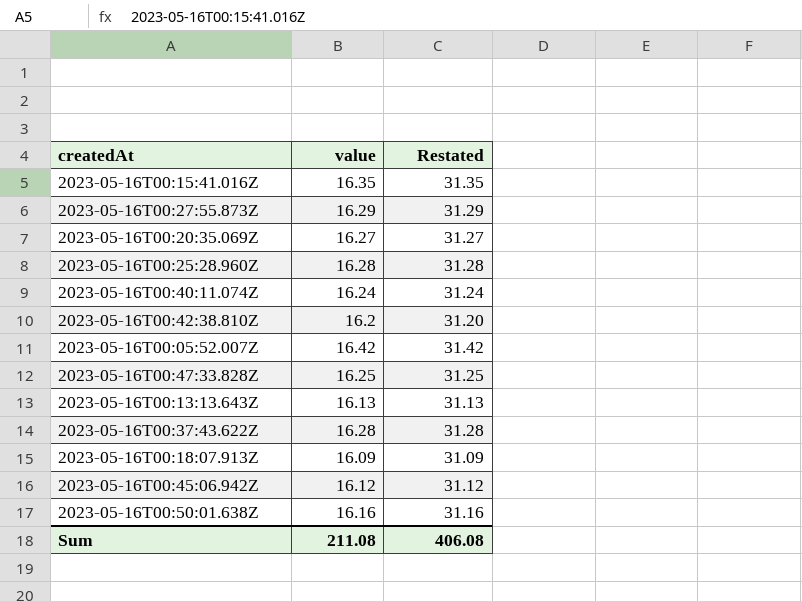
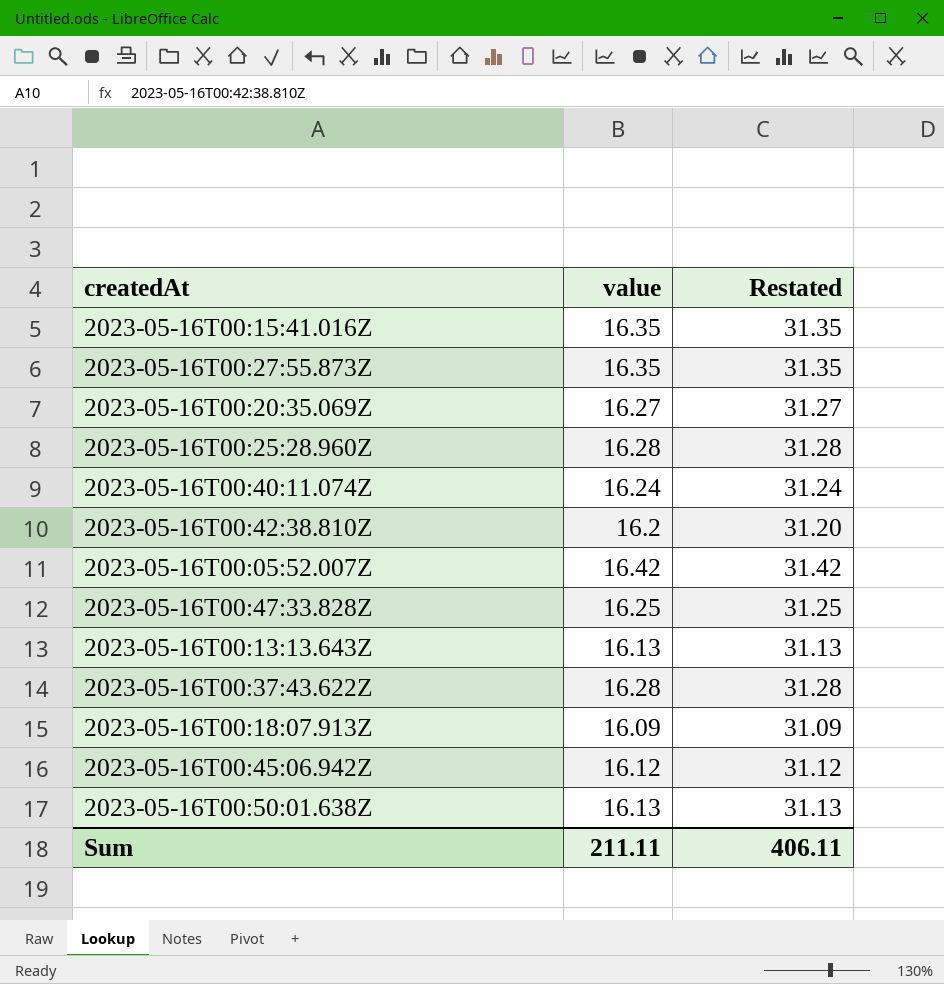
2023-05-16T00:27:55.873Z | value: 16.29 -> 16.35
2023-05-16T00:27:55.873Z | Restated: 31.29 -> 31.35
2023-05-16T00:50:01.638Z | value: 16.16 -> 16.13
2023-05-16T00:50:01.638Z | Restated: 31.16 -> 31.13
Sum | value: 211.08 -> 211.11
Sum | Restated: 406.08 -> 406.11

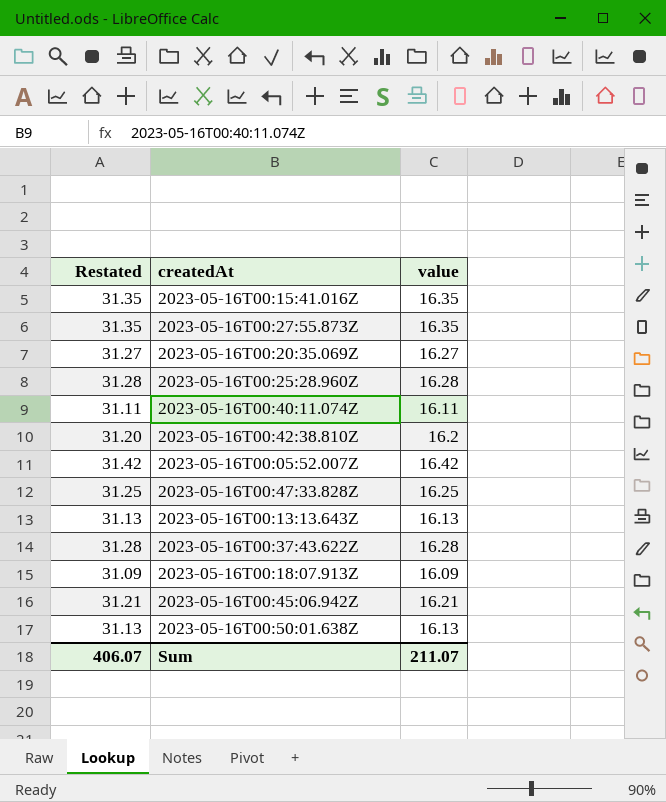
column Restated | position: 3 -> 1
2023-05-16T00:40:11.074Z | Restated: 31.24 -> 31.11
2023-05-16T00:40:11.074Z | value: 16.24 -> 16.11
2023-05-16T00:45:06.942Z | Restated: 31.12 -> 31.21
2023-05-16T00:45:06.942Z | value: 16.12 -> 16.21
Sum | Restated: 406.11 -> 406.07
Sum | value: 211.11 -> 211.07

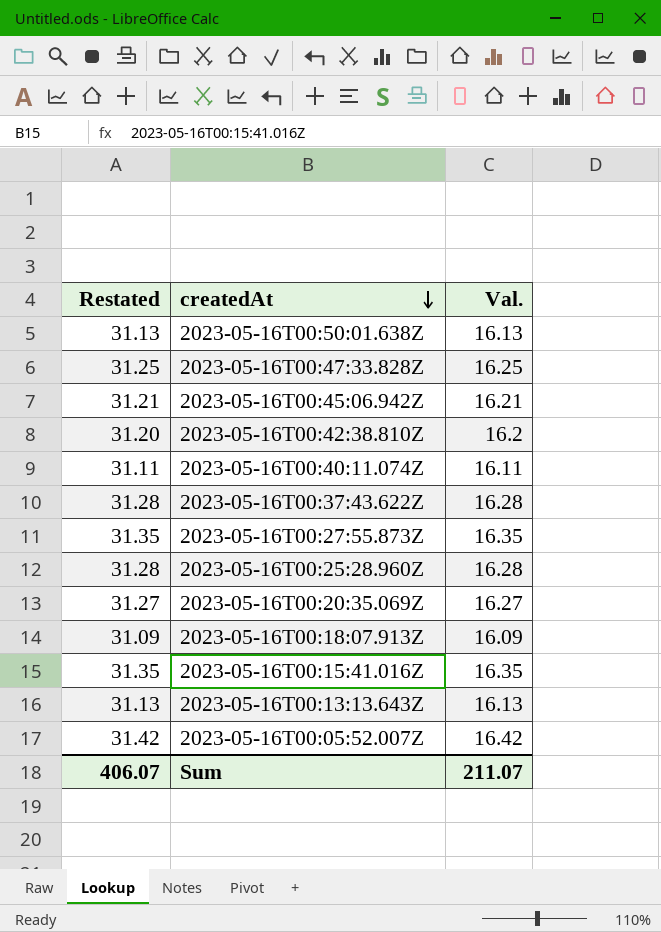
row order: none -> createdAt descending
column name: value -> Val.

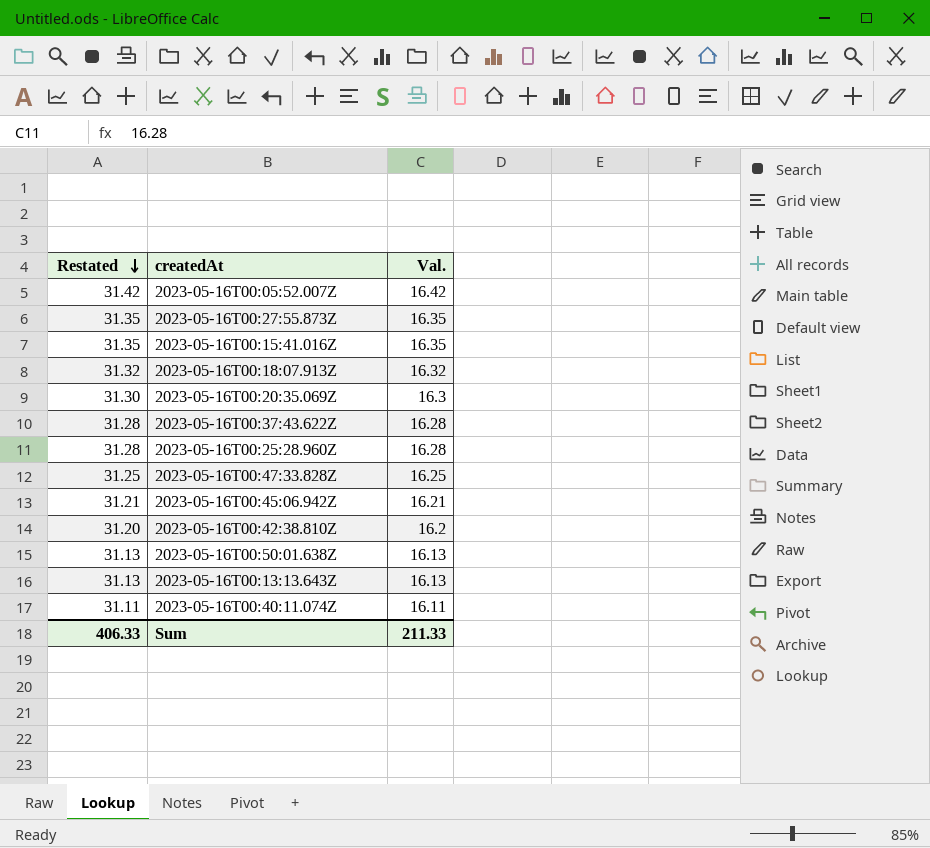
row order: createdAt descending -> Restated descending
2023-05-16T00:18:07.913Z | Restated: 31.09 -> 31.32
2023-05-16T00:18:07.913Z | Val.: 16.09 -> 16.32
2023-05-16T00:20:35.069Z | Restated: 31.27 -> 31.30
2023-05-16T00:20:35.069Z | Val.: 16.27 -> 16.3
Sum | Restated: 406.07 -> 406.33
Sum | Val.: 211.07 -> 211.33

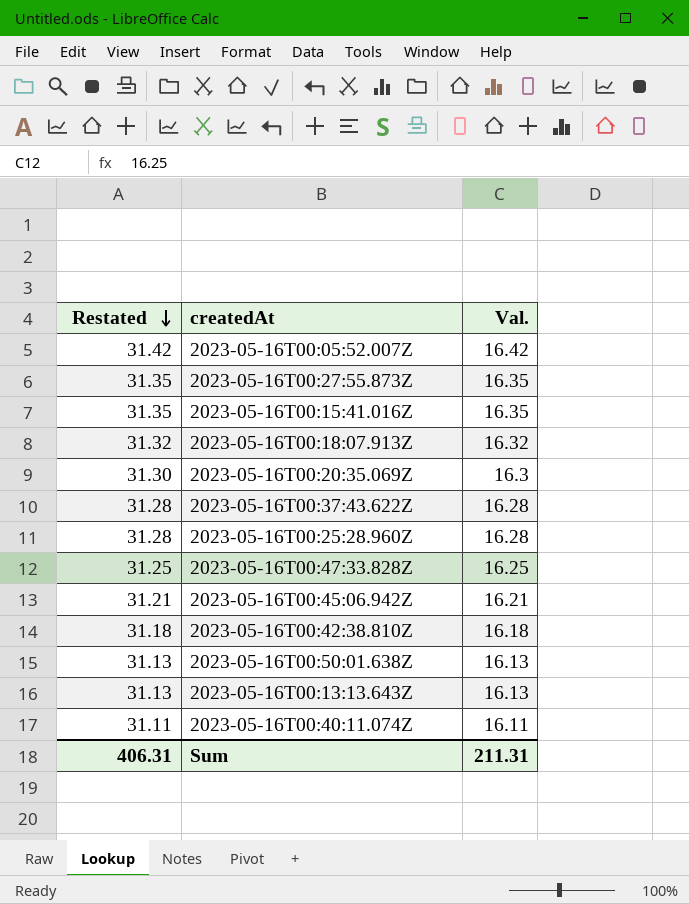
2023-05-16T00:42:38.810Z | Restated: 31.20 -> 31.18
2023-05-16T00:42:38.810Z | Val.: 16.2 -> 16.18
Sum | Restated: 406.33 -> 406.31
Sum | Val.: 211.33 -> 211.31

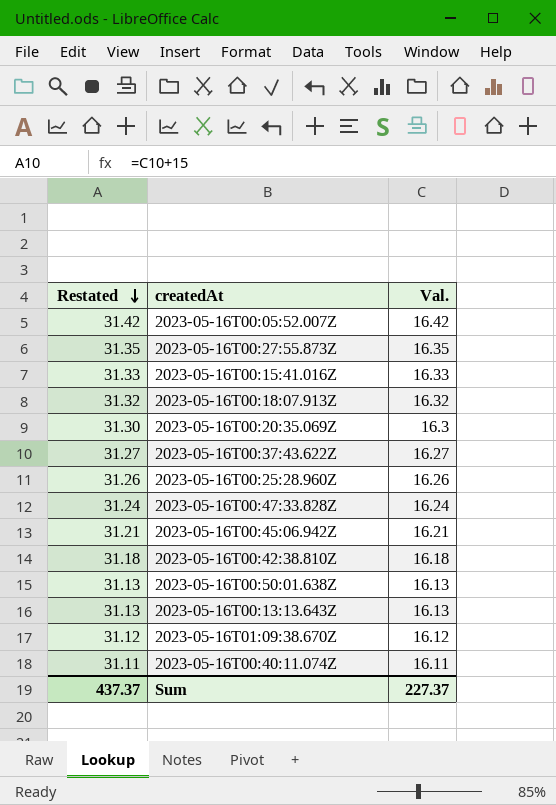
2023-05-16T00:15:41.016Z | Restated: 31.35 -> 31.33
2023-05-16T00:15:41.016Z | Val.: 16.35 -> 16.33
2023-05-16T00:37:43.622Z | Restated: 31.28 -> 31.27
2023-05-16T00:37:43.622Z | Val.: 16.28 -> 16.27
2023-05-16T00:25:28.960Z | Restated: 31.28 -> 31.26
2023-05-16T00:25:28.960Z | Val.: 16.28 -> 16.26
2023-05-16T00:47:33.828Z | Restated: 31.25 -> 31.24
2023-05-16T00:47:33.828Z | Val.: 16.25 -> 16.24
row 2023-05-16T01:09:38.670Z: none -> 31.12 | 16.12
Sum | Restated: 406.31 -> 437.37
Sum | Val.: 211.31 -> 227.37

